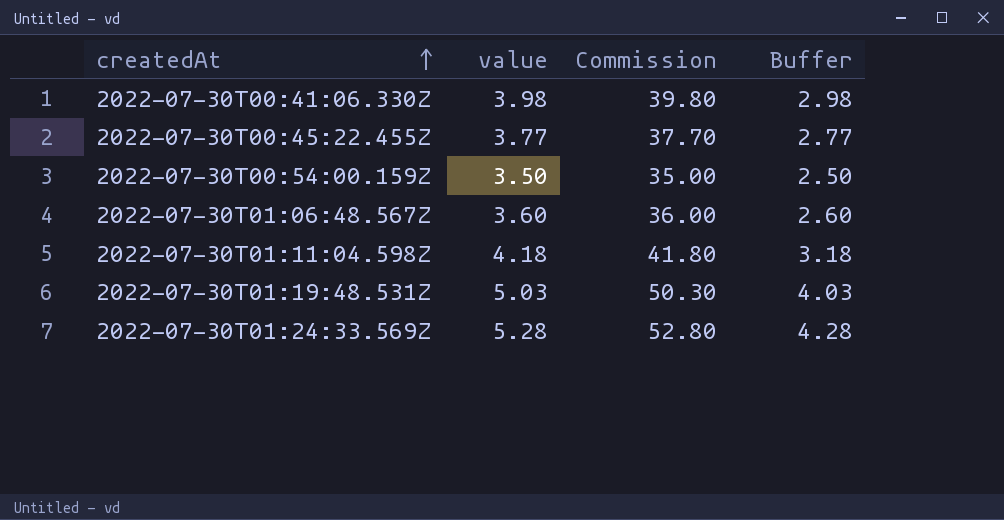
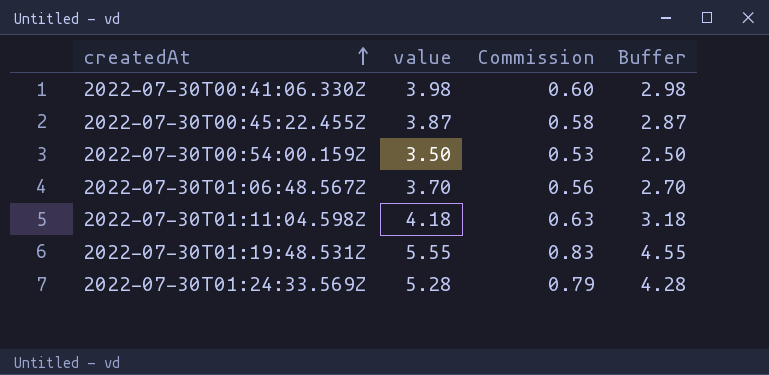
column Commission | formula: [value] * 10 -> [value] * 0.15
2022-07-30T00:45:22.455Z | value: 3.77 -> 3.87
2022-07-30T00:45:22.455Z | Buffer: 2.77 -> 2.87
2022-07-30T01:06:48.567Z | value: 3.60 -> 3.70
2022-07-30T01:06:48.567Z | Buffer: 2.60 -> 2.70
2022-07-30T01:19:48.531Z | value: 5.03 -> 5.55
2022-07-30T01:19:48.531Z | Buffer: 4.03 -> 4.55

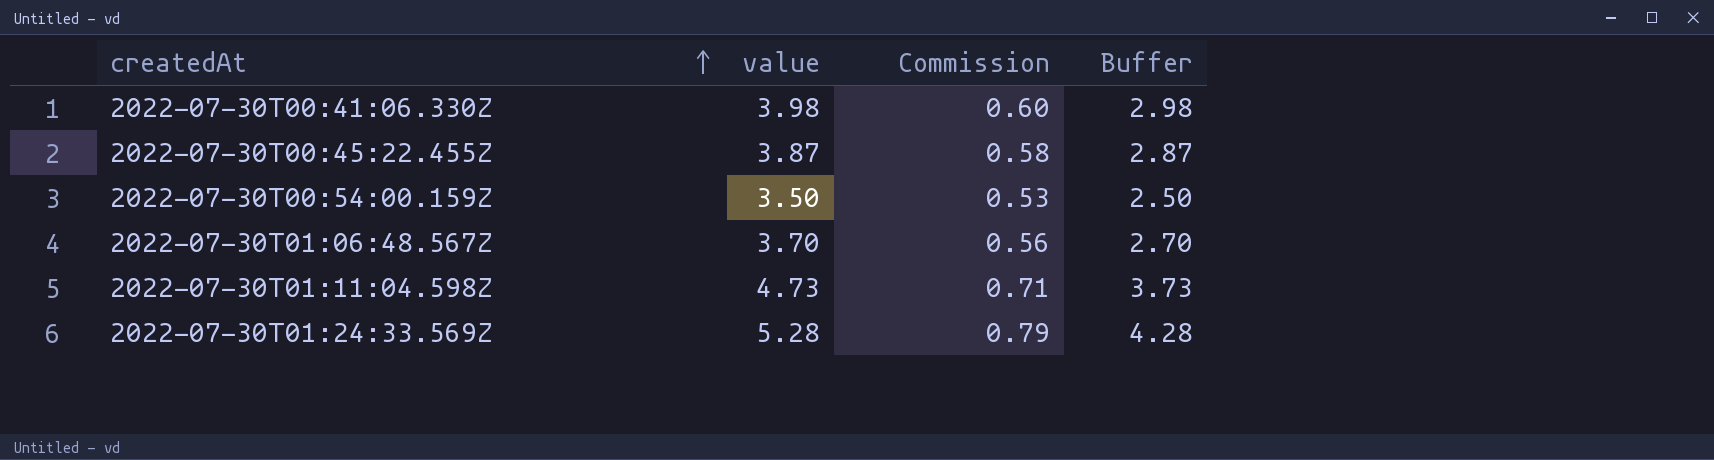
row 2022-07-30T01:19:48.531Z: 5.55 | 0.83 | 4.55 -> none
2022-07-30T01:11:04.598Z | value: 4.18 -> 4.73
2022-07-30T01:11:04.598Z | Commission: 0.63 -> 0.71
2022-07-30T01:11:04.598Z | Buffer: 3.18 -> 3.73

